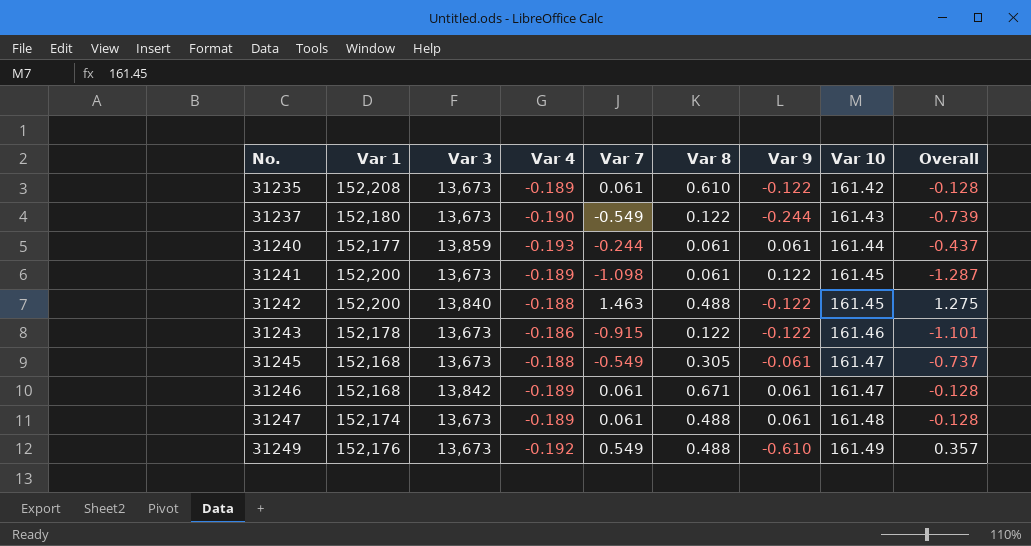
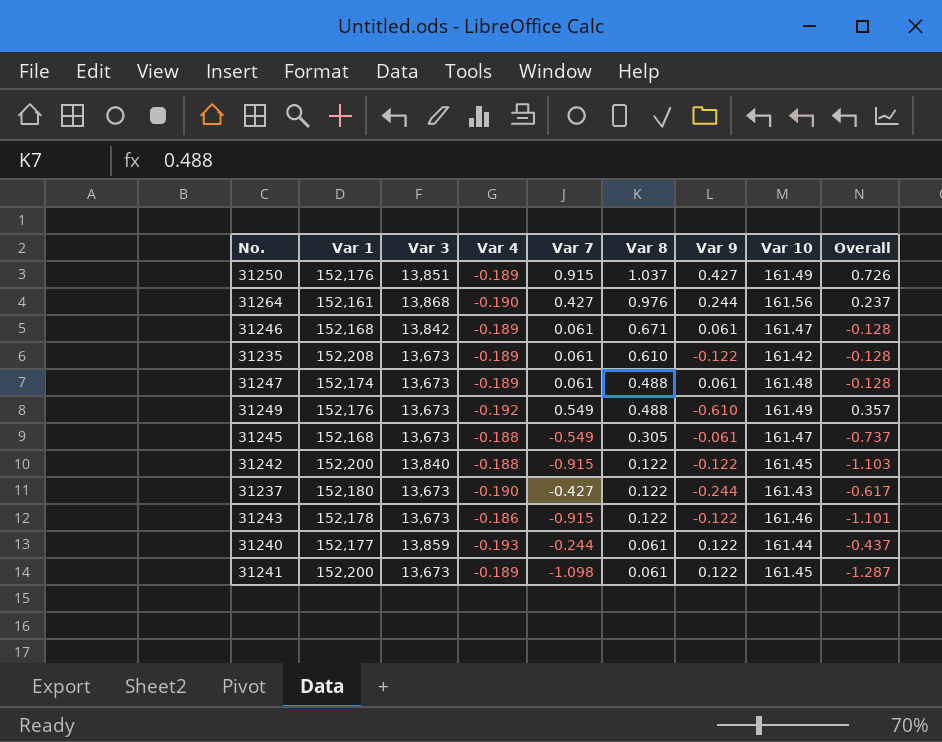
row order: No. ascending -> Var 8 descending
row 31250: none -> 152,176 | 13,851 | -0.189 | 0.915 | 1.037 | 0.427 | 161.49 | 0.726
row 31264: none -> 152,161 | 13,868 | -0.190 | 0.427 | 0.976 | 0.244 | 161.56 | 0.237
31242 | Var 7: 1.463 -> -0.915
31242 | Var 8: 0.488 -> 0.122
31242 | Overall: 1.275 -> -1.103
31237 | Var 7: -0.549 -> -0.427
31237 | Overall: -0.739 -> -0.617
31240 | Var 9: 0.061 -> 0.122

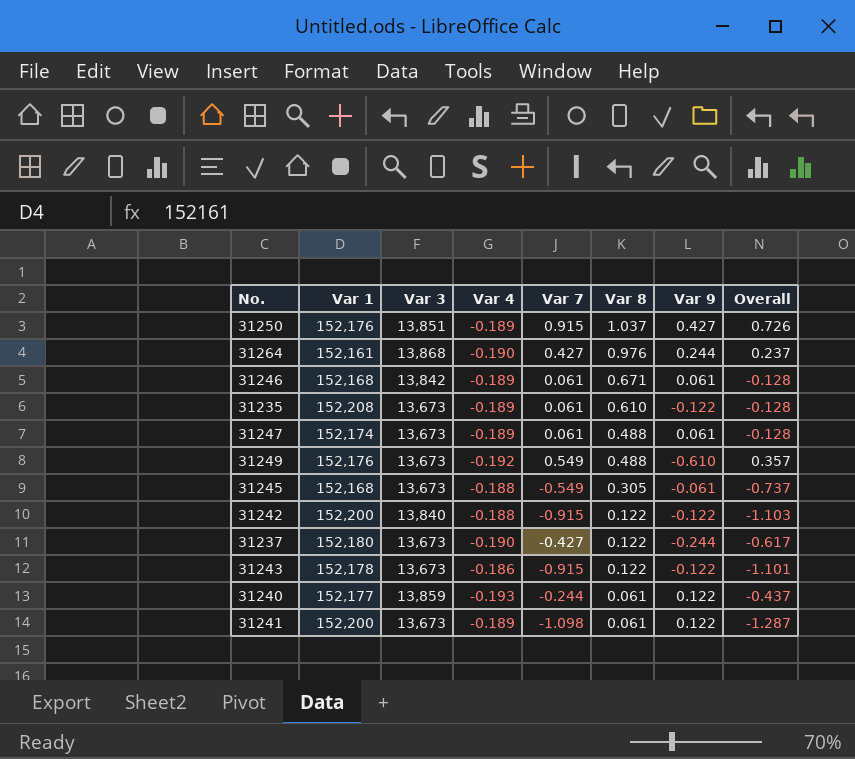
column Var 10 | position: 8 -> none

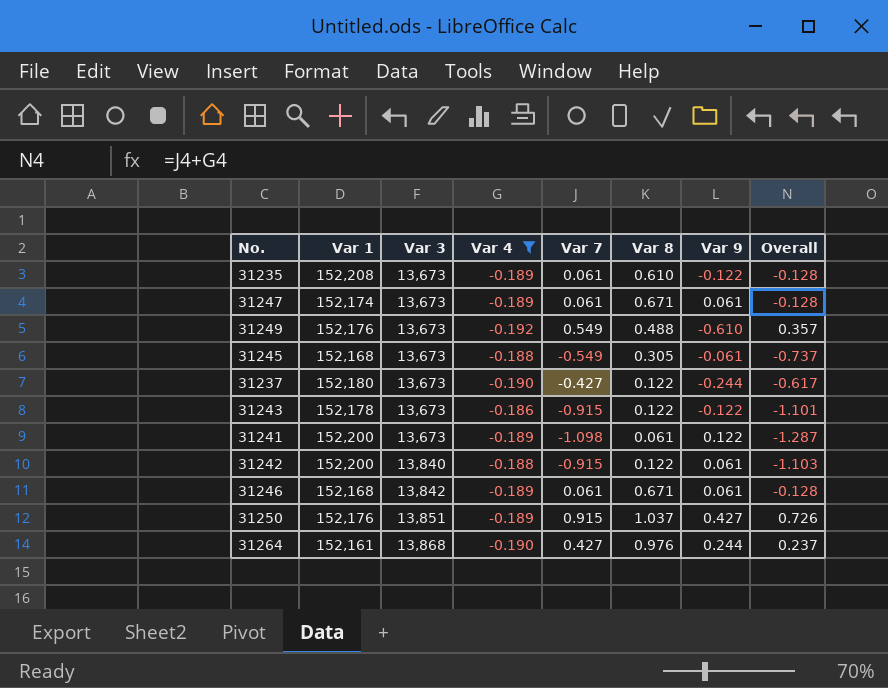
filter: none -> Var 4 != -0.193
row order: Var 8 descending -> Var 3 ascending
31247 | Var 8: 0.488 -> 0.671
31242 | Var 9: -0.122 -> 0.061

